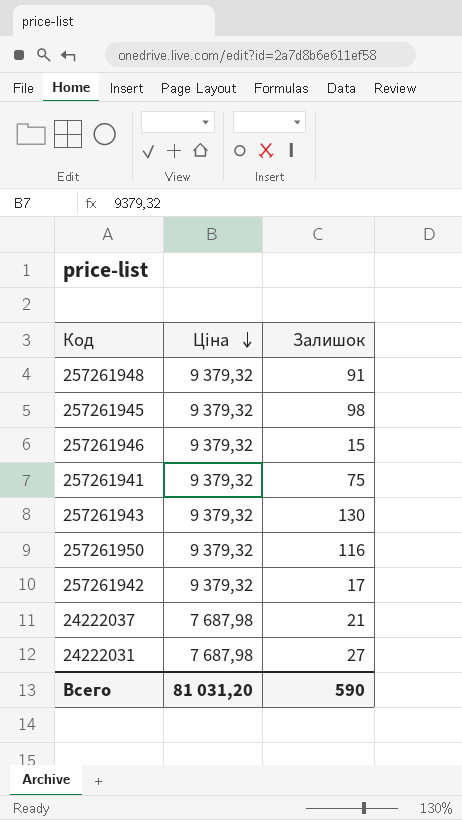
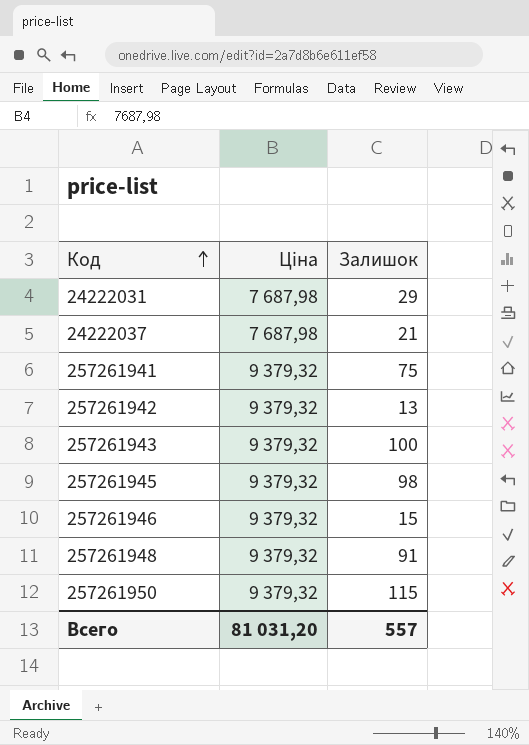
row order: Ціна descending -> Код ascending
24222031 | Залишок: 27 -> 29
257261942 | Залишок: 17 -> 13
257261943 | Залишок: 130 -> 100
257261950 | Залишок: 116 -> 115
Всего | Залишок: 590 -> 557

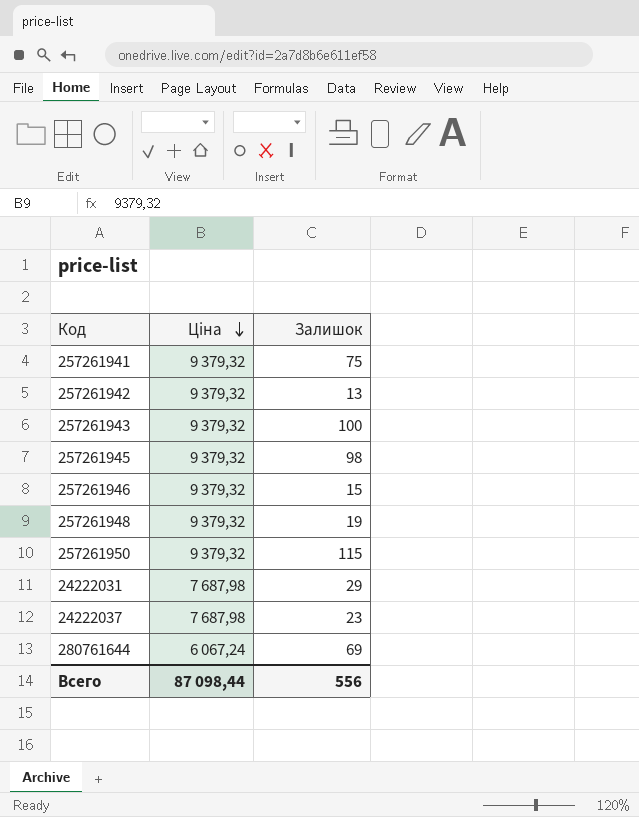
row order: Код ascending -> Ціна descending
257261948 | Залишок: 91 -> 19
24222037 | Залишок: 21 -> 23
row 280761644: none -> 6 067,24 | 69
Всего | Ціна: 81 031,20 -> 87 098,44
Всего | Залишок: 557 -> 556

